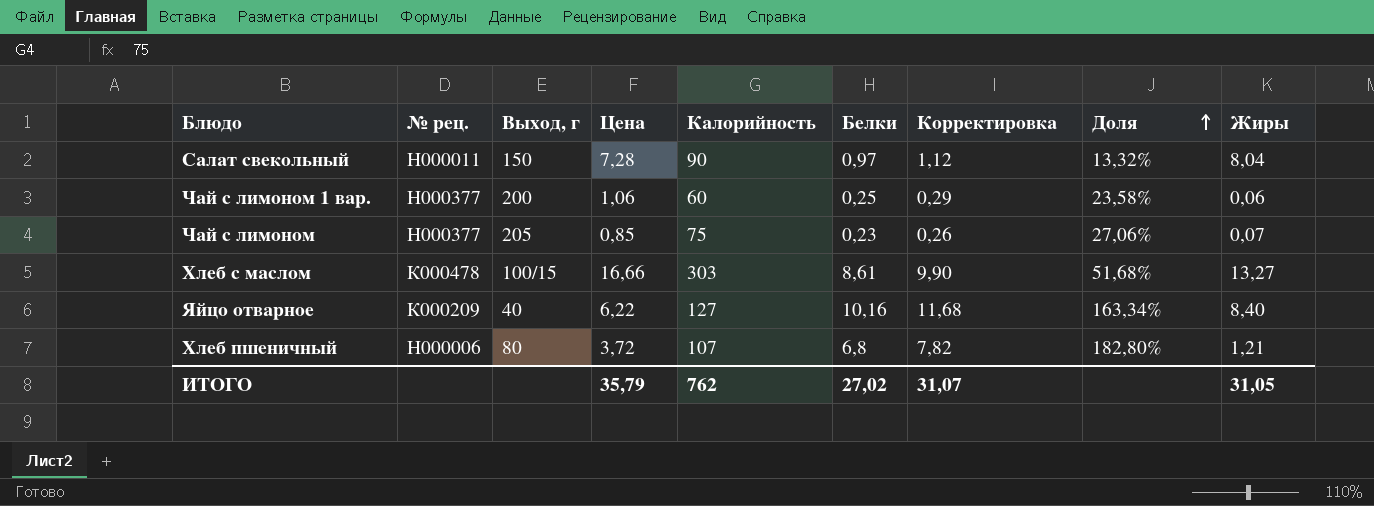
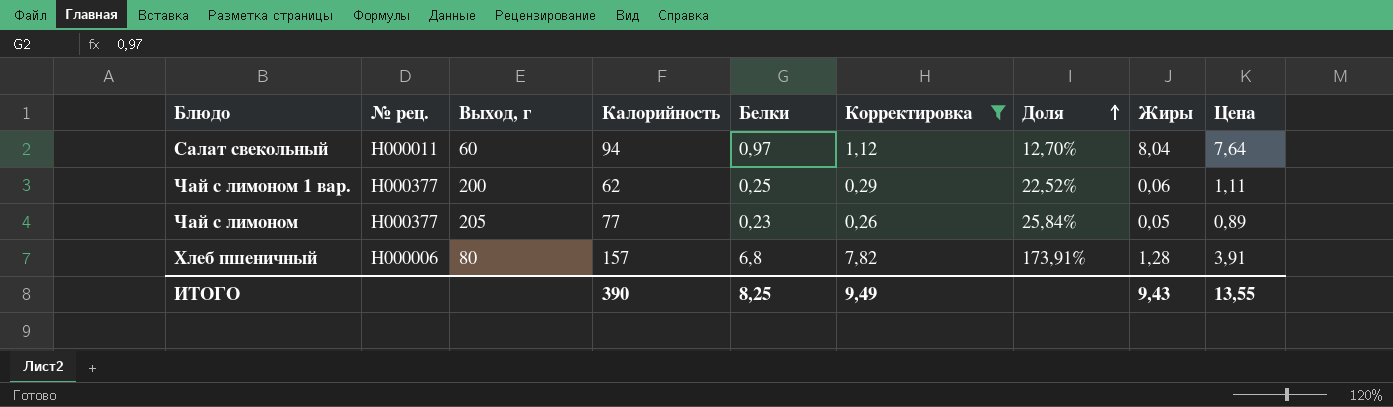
filter: none -> Корректировка <= 7,82
column Цена | position: 4 -> 9
Салат свекольный | Выход, г: 150 -> 60
Салат свекольный | Калорийность: 90 -> 94
Салат свекольный | Доля: 13,32% -> 12,70%
Салат свекольный | Цена: 7,28 -> 7,64
Чай с лимоном 1 вар. | Калорийность: 60 -> 62
Чай с лимоном 1 вар. | Доля: 23,58% -> 22,52%
Чай с лимоном 1 вар. | Цена: 1,06 -> 1,11
Чай с лимоном | Калорийность: 75 -> 77
Чай с лимоном | Доля: 27,06% -> 25,84%
Чай с лимоном | Жиры: 0,07 -> 0,05
Чай с лимоном | Цена: 0,85 -> 0,89
Хлеб пшеничный | Калорийность: 107 -> 157
Хлеб пшеничный | Доля: 182,80% -> 173,91%
Хлеб пшеничный | Жиры: 1,21 -> 1,28
Хлеб пшеничный | Цена: 3,72 -> 3,91
ИТОГО | Калорийность: 762 -> 390
ИТОГО | Белки: 27,02 -> 8,25
ИТОГО | Корректировка: 31,07 -> 9,49
ИТОГО | Жиры: 31,05 -> 9,43
ИТОГО | Цена: 35,79 -> 13,55

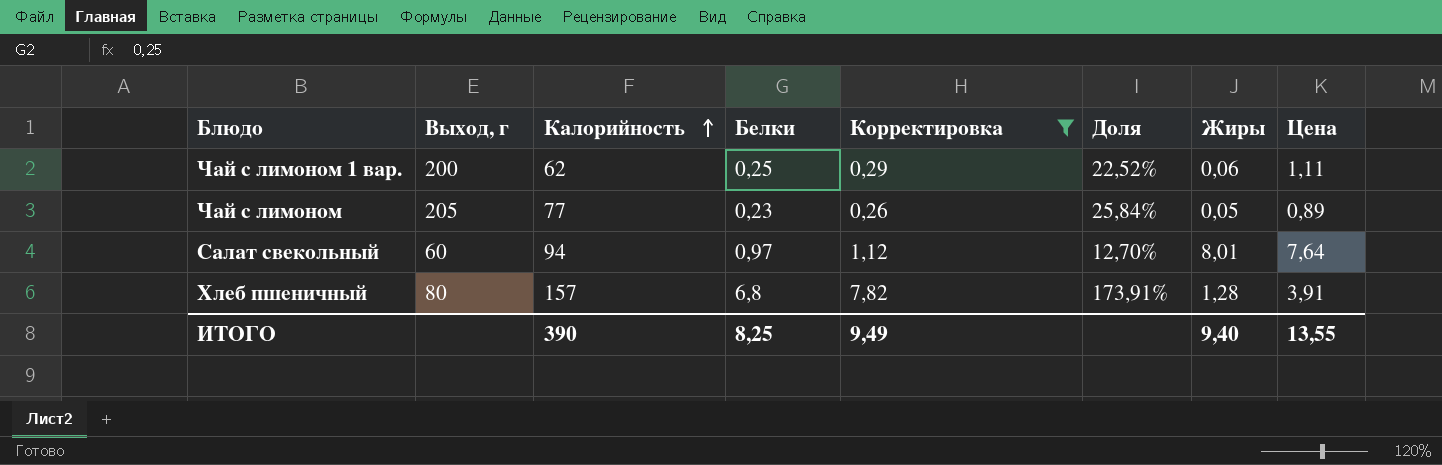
row order: Доля ascending -> Калорийность ascending
column № рец. | position: 2 -> none
Салат свекольный | Жиры: 8,04 -> 8,01
ИТОГО | Жиры: 9,43 -> 9,40

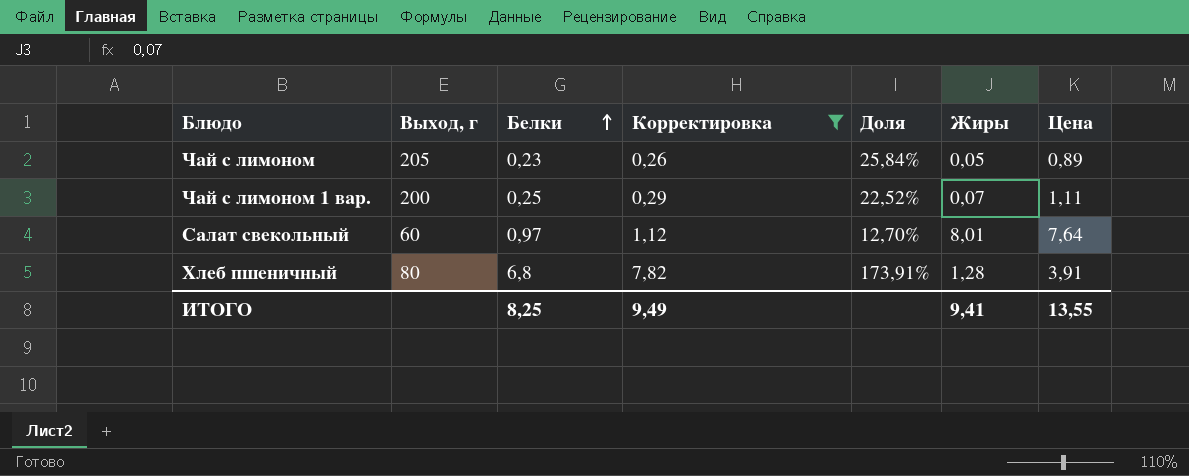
row order: Калорийность ascending -> Белки ascending
column Калорийность | position: 3 -> none
Чай с лимоном 1 вар. | Жиры: 0,06 -> 0,07
ИТОГО | Жиры: 9,40 -> 9,41

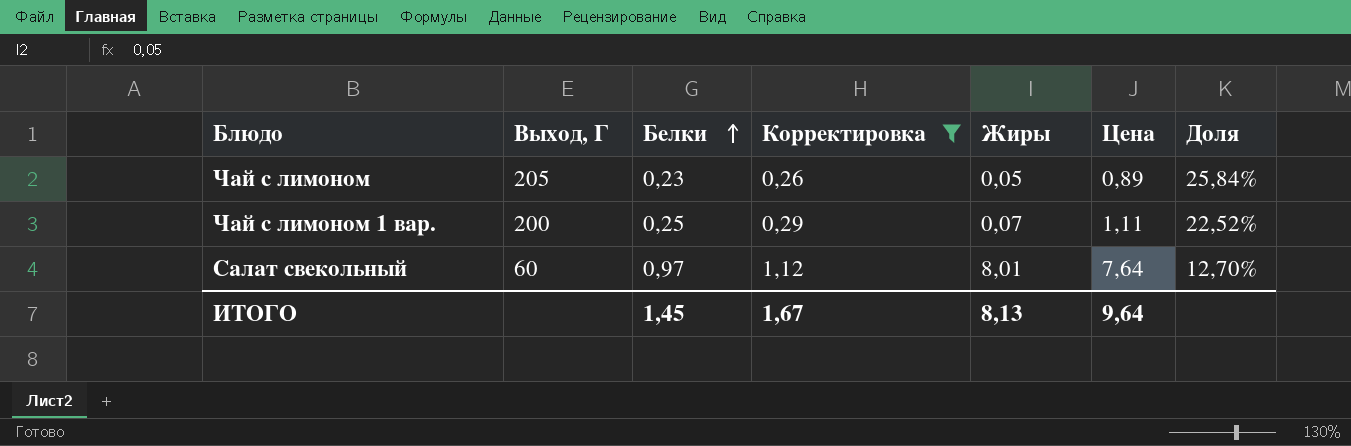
column name: Выход, г -> Выход, Г
column Доля | position: 5 -> 7
row Хлеб пшеничный: 80 | 6,8 | 7,82 | 173,91% | 1,28 | 3,91 -> none
ИТОГО | Белки: 8,25 -> 1,45
ИТОГО | Корректировка: 9,49 -> 1,67
ИТОГО | Жиры: 9,41 -> 8,13
ИТОГО | Цена: 13,55 -> 9,64

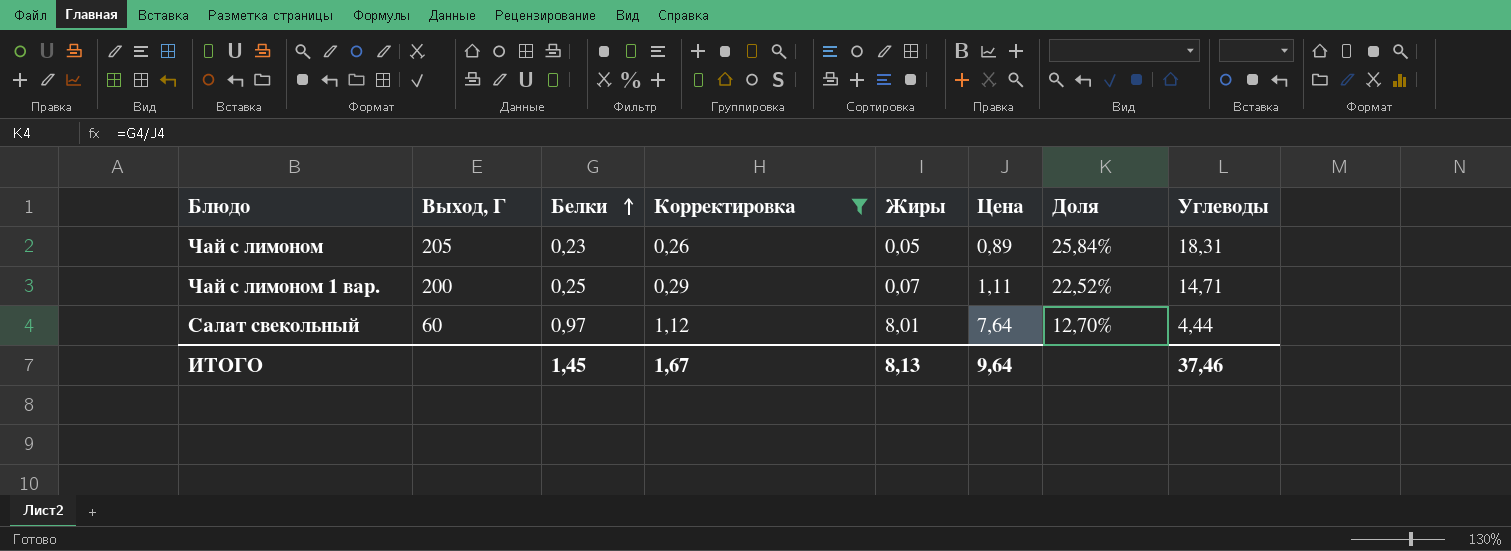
column Углеводы | position: none -> 8

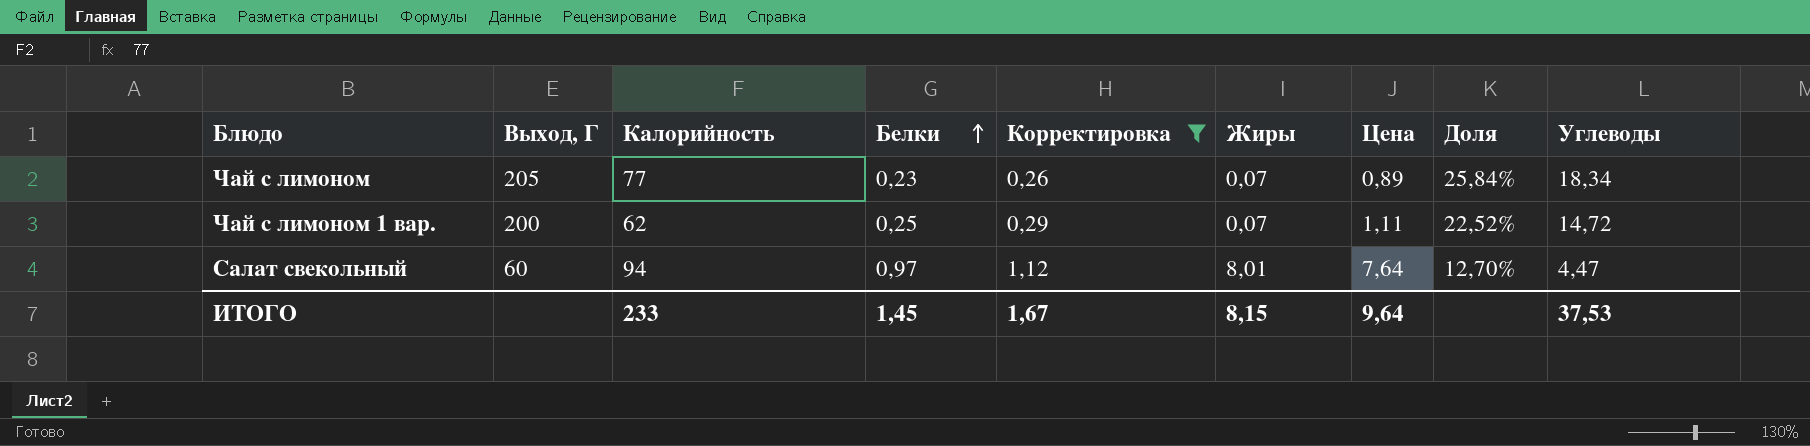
column Калорийность | position: none -> 3
Чай с лимоном | Жиры: 0,05 -> 0,07
Чай с лимоном | Углеводы: 18,31 -> 18,34
Чай с лимоном 1 вар. | Углеводы: 14,71 -> 14,72
Салат свекольный | Углеводы: 4,44 -> 4,47
ИТОГО | Жиры: 8,13 -> 8,15
ИТОГО | Углеводы: 37,46 -> 37,53

